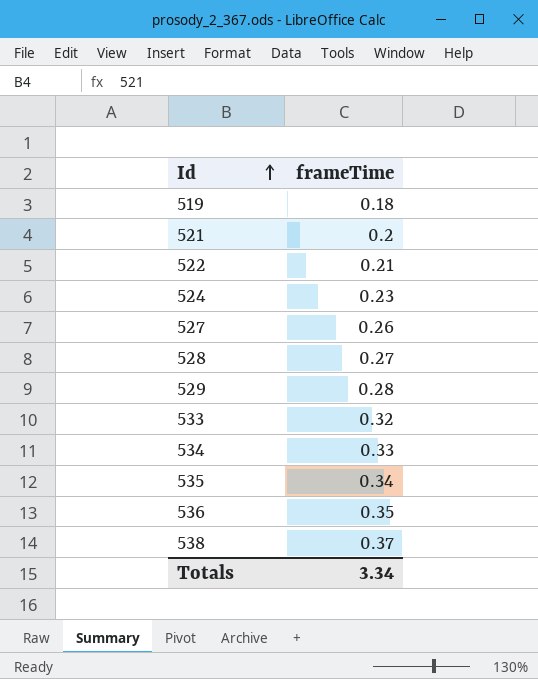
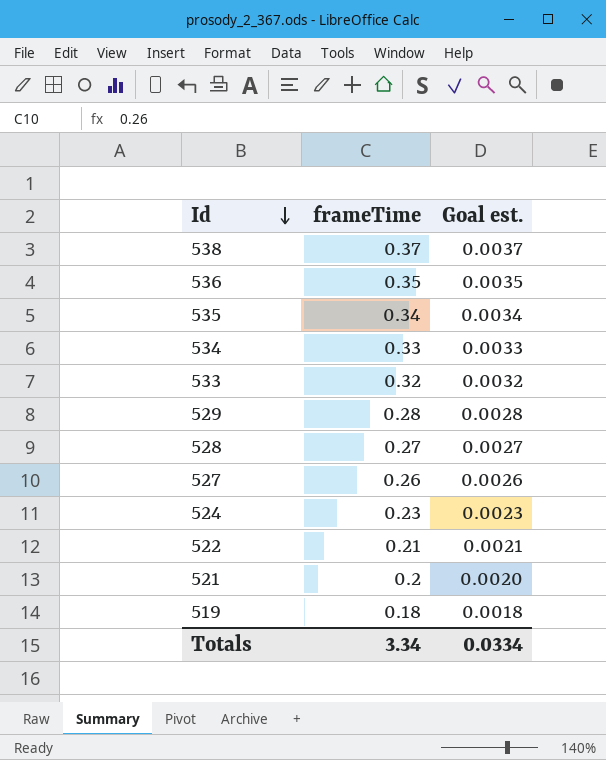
row order: Id ascending -> Id descending
column Goal est. | formula: none -> [frameTime] * 0.01

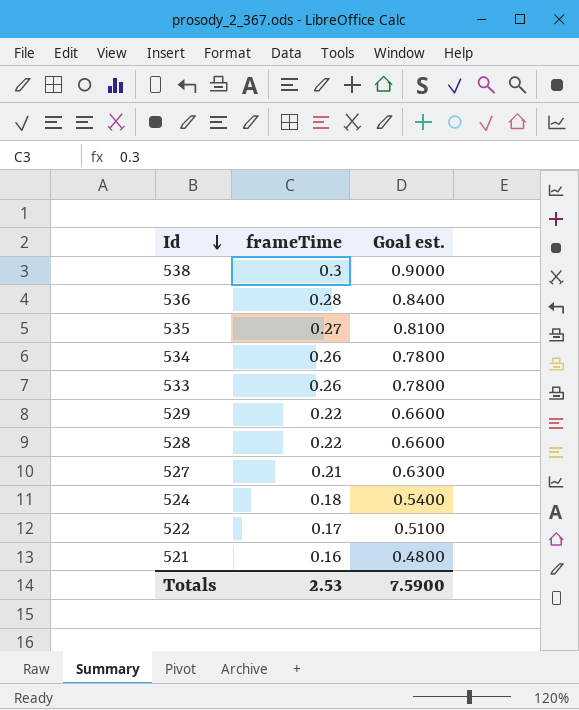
column Goal est. | formula: [frameTime] * 0.01 -> [frameTime] * 3
row 519: 0.18 | 0.0018 -> none
538 | frameTime: 0.37 -> 0.3
536 | frameTime: 0.35 -> 0.28
535 | frameTime: 0.34 -> 0.27
534 | frameTime: 0.33 -> 0.26
533 | frameTime: 0.32 -> 0.26
529 | frameTime: 0.28 -> 0.22
528 | frameTime: 0.27 -> 0.22
527 | frameTime: 0.26 -> 0.21
524 | frameTime: 0.23 -> 0.18
522 | frameTime: 0.21 -> 0.17
521 | frameTime: 0.2 -> 0.16
Totals | frameTime: 3.34 -> 2.53
Totals | Goal est.: 0.0334 -> 7.5900

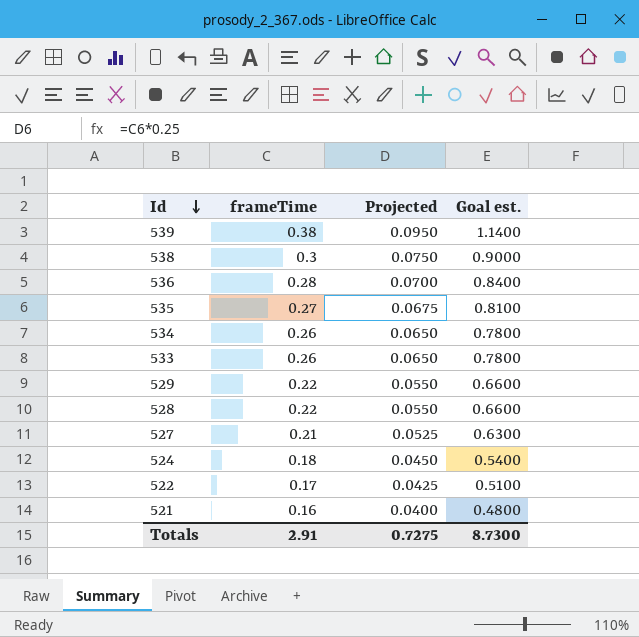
column Projected | formula: none -> [frameTime] * 0.25
row 539: none -> 0.38 | 0.0950 | 1.1400
Totals | frameTime: 2.53 -> 2.91
Totals | Goal est.: 7.5900 -> 8.7300

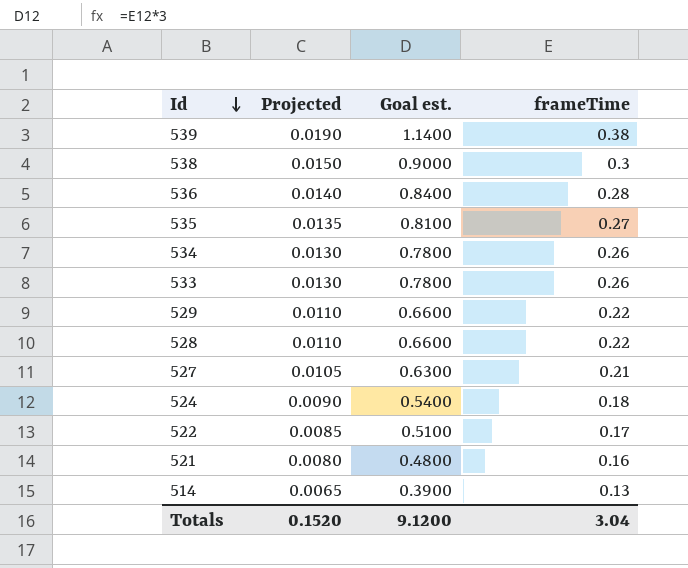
column Projected | formula: [frameTime] * 0.25 -> [frameTime] * 0.05
column frameTime | position: 2 -> 4
row 514: none -> 0.0065 | 0.3900 | 0.13
Totals | Projected: 0.7275 -> 0.1520
Totals | Goal est.: 8.7300 -> 9.1200
Totals | frameTime: 2.91 -> 3.04

